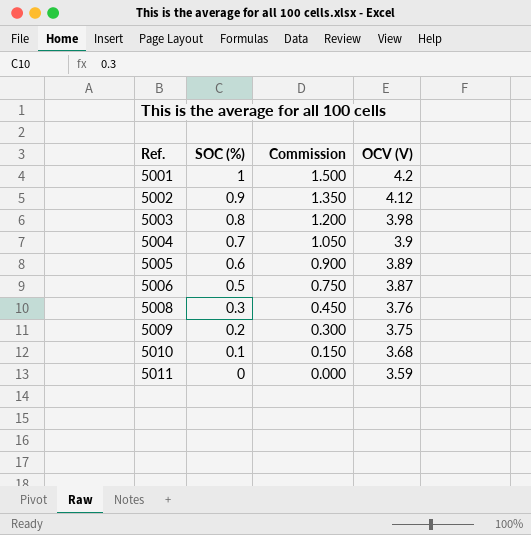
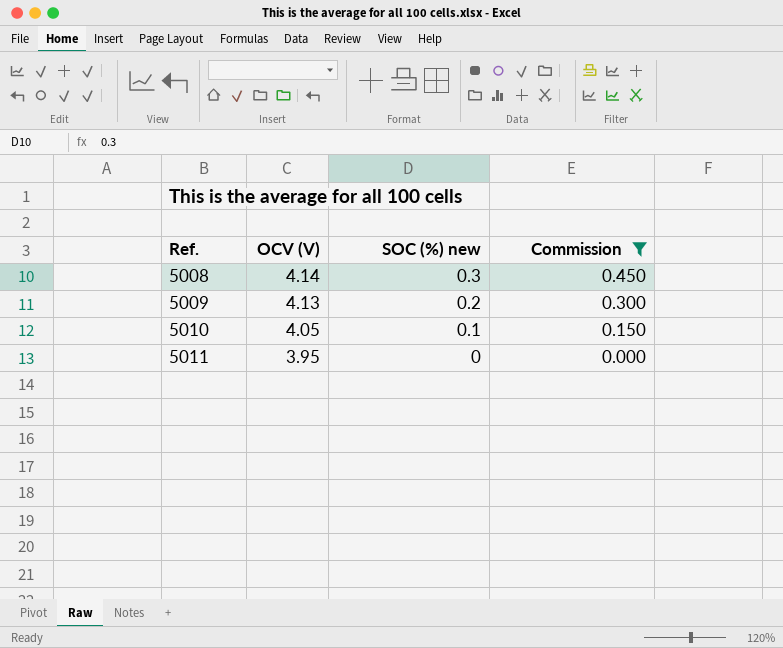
filter: none -> Commission <= 0.450
column OCV (V) | position: 4 -> 2
column name: SOC (%) -> SOC (%) new
5008 | OCV (V): 3.76 -> 4.14
5009 | OCV (V): 3.75 -> 4.13
5010 | OCV (V): 3.68 -> 4.05
5011 | OCV (V): 3.59 -> 3.95

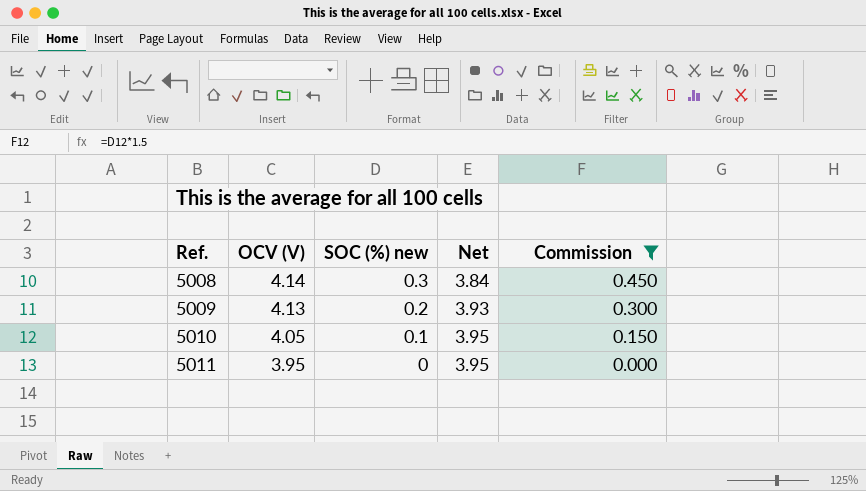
column Net | formula: none -> [OCV (V)] - [SOC (%) new]

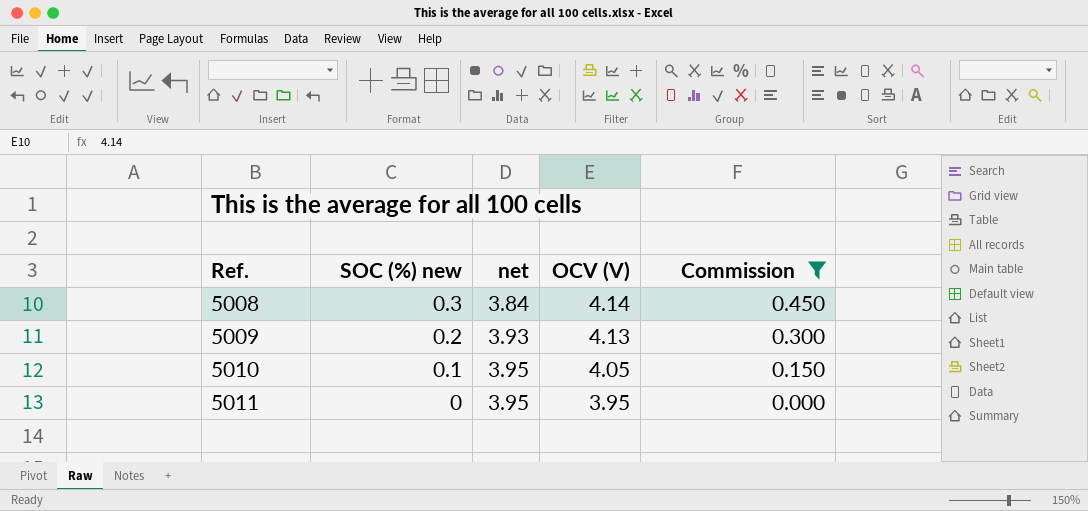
column name: Net -> net
column OCV (V) | position: 2 -> 4

